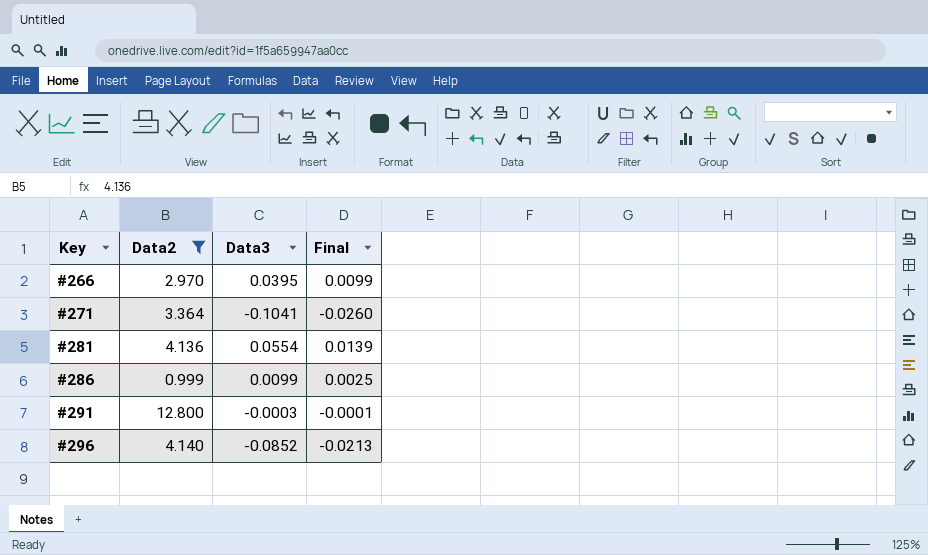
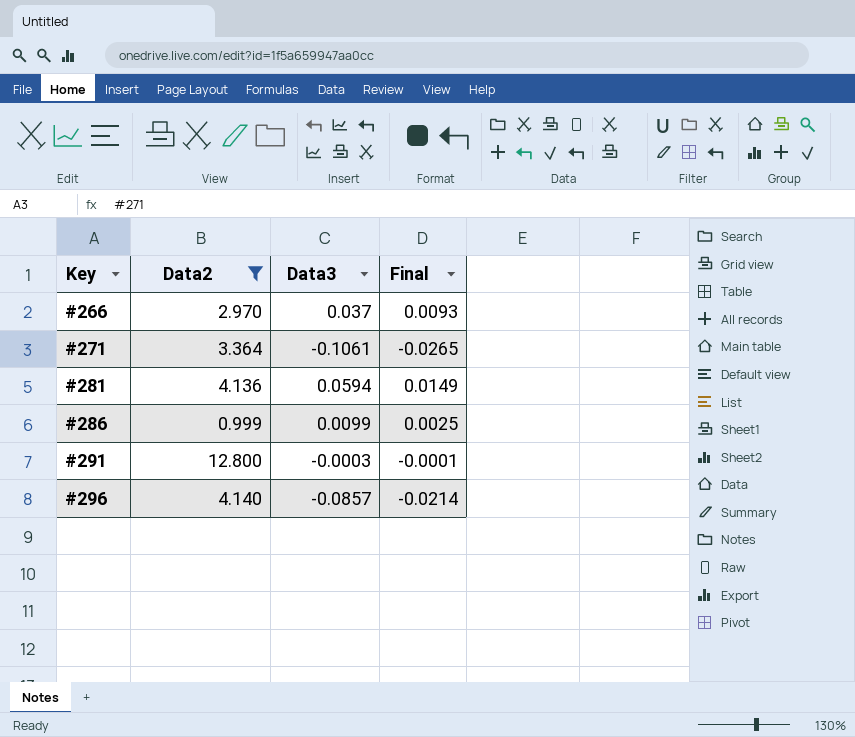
#266 | Data3: 0.0395 -> 0.037
#266 | Final: 0.0099 -> 0.0093
#271 | Data3: -0.1041 -> -0.1061
#271 | Final: -0.0260 -> -0.0265
#281 | Data3: 0.0554 -> 0.0594
#281 | Final: 0.0139 -> 0.0149
#296 | Data3: -0.0852 -> -0.0857
#296 | Final: -0.0213 -> -0.0214

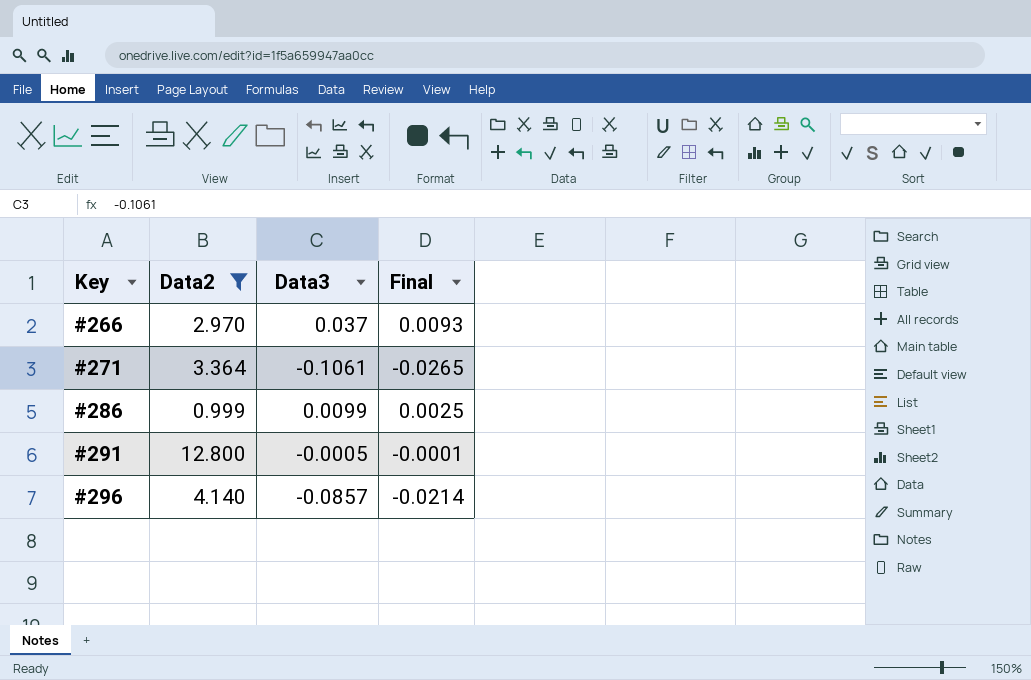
row #281: 4.136 | 0.0594 | 0.0149 -> none
#291 | Data3: -0.0003 -> -0.0005

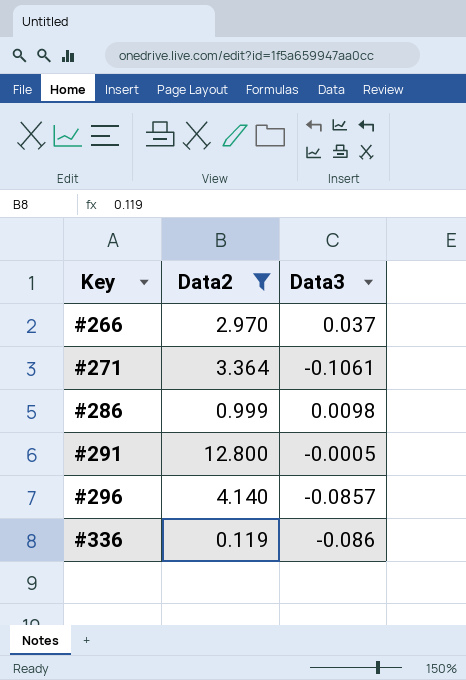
column Final | formula: [Data3] * 0.25 -> none
#286 | Data3: 0.0099 -> 0.0098
row #336: none -> 0.119 | -0.086

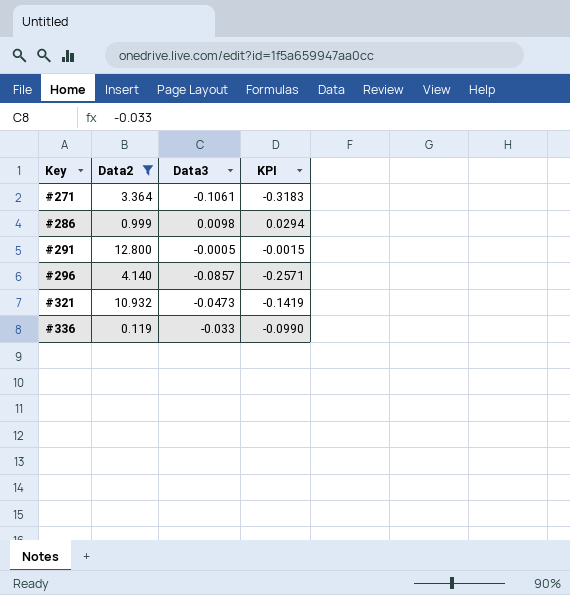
column KPI | formula: none -> [Data3] * 3
row #266: 2.970 | 0.037 -> none
row #321: none -> 10.932 | -0.0473 | -0.1419
#336 | Data3: -0.086 -> -0.033

